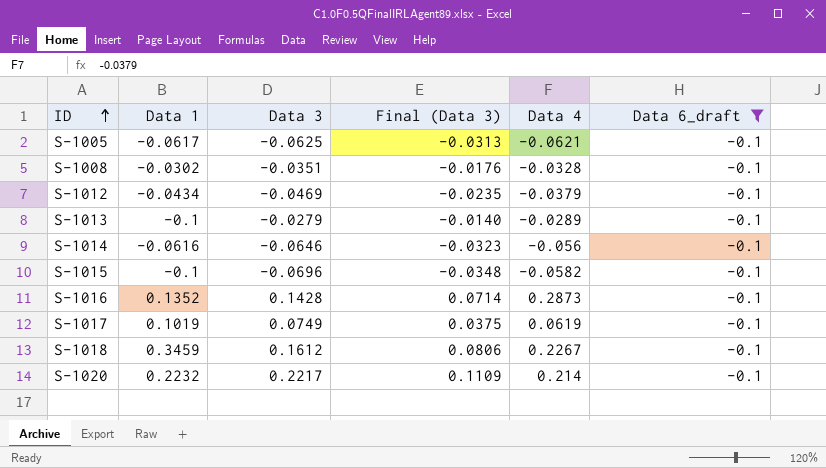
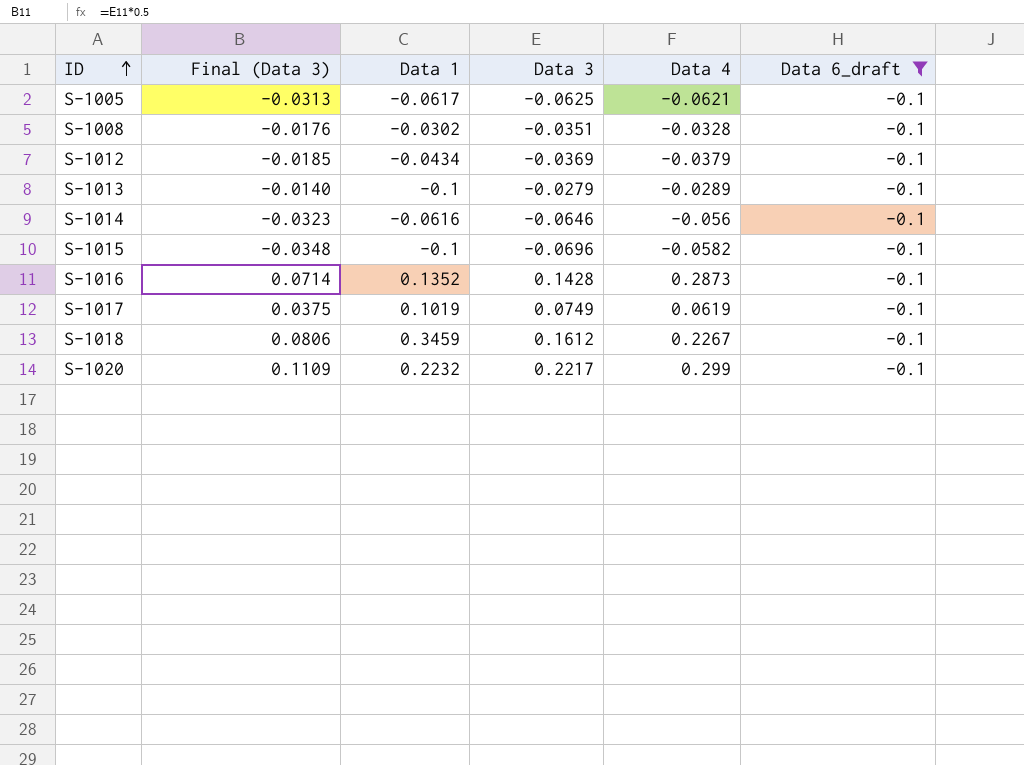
column Final (Data 3) | position: 4 -> 2
S-1012 | Final (Data 3): -0.0235 -> -0.0185
S-1012 | Data 3: -0.0469 -> -0.0369
S-1020 | Data 4: 0.214 -> 0.299

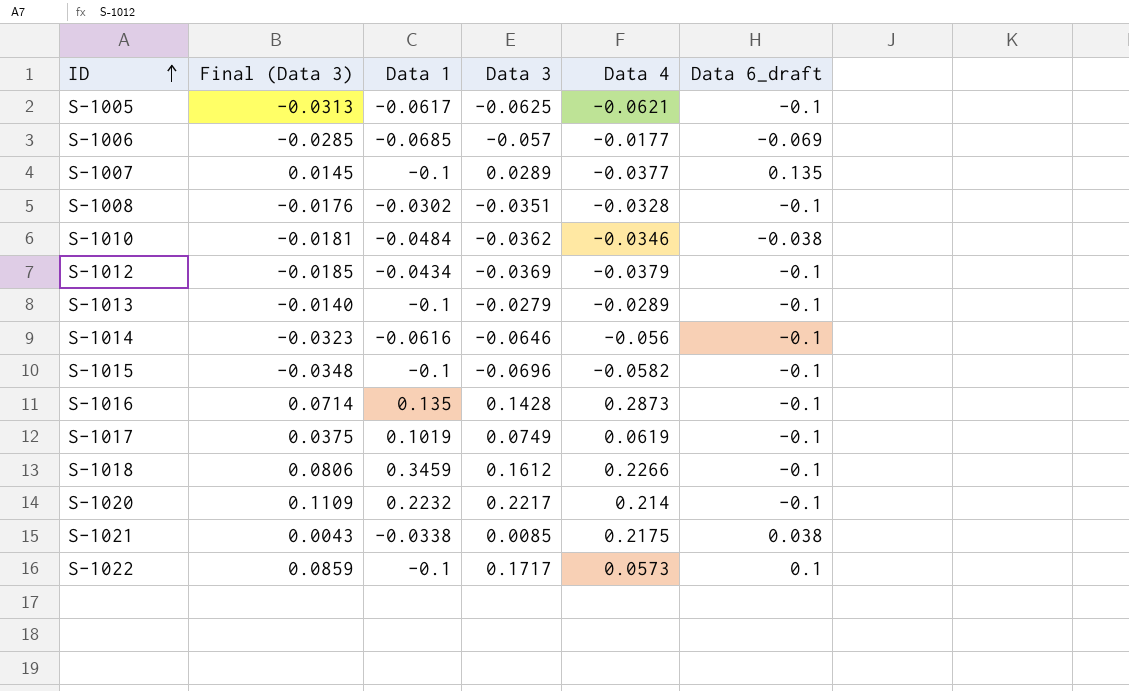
filter: Data 6_draft = -0.1 -> none
S-1016 | Data 1: 0.1352 -> 0.135
S-1018 | Data 4: 0.2267 -> 0.2266
S-1020 | Data 4: 0.299 -> 0.214

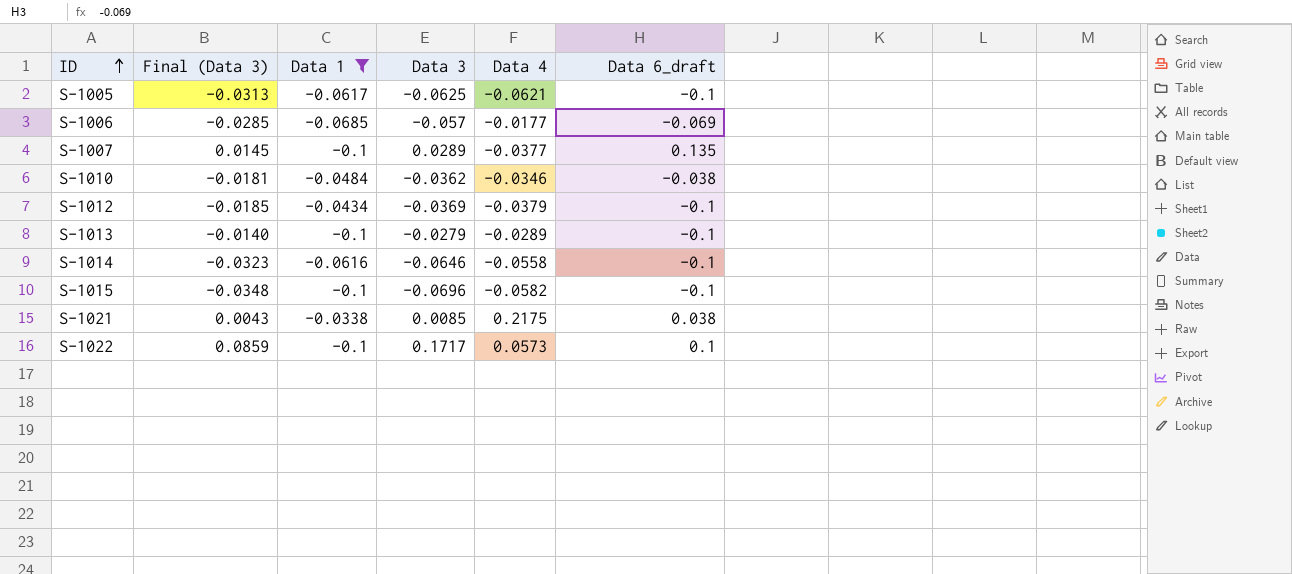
filter: none -> Data 1 <= -0.0338
S-1014 | Data 4: -0.056 -> -0.0558

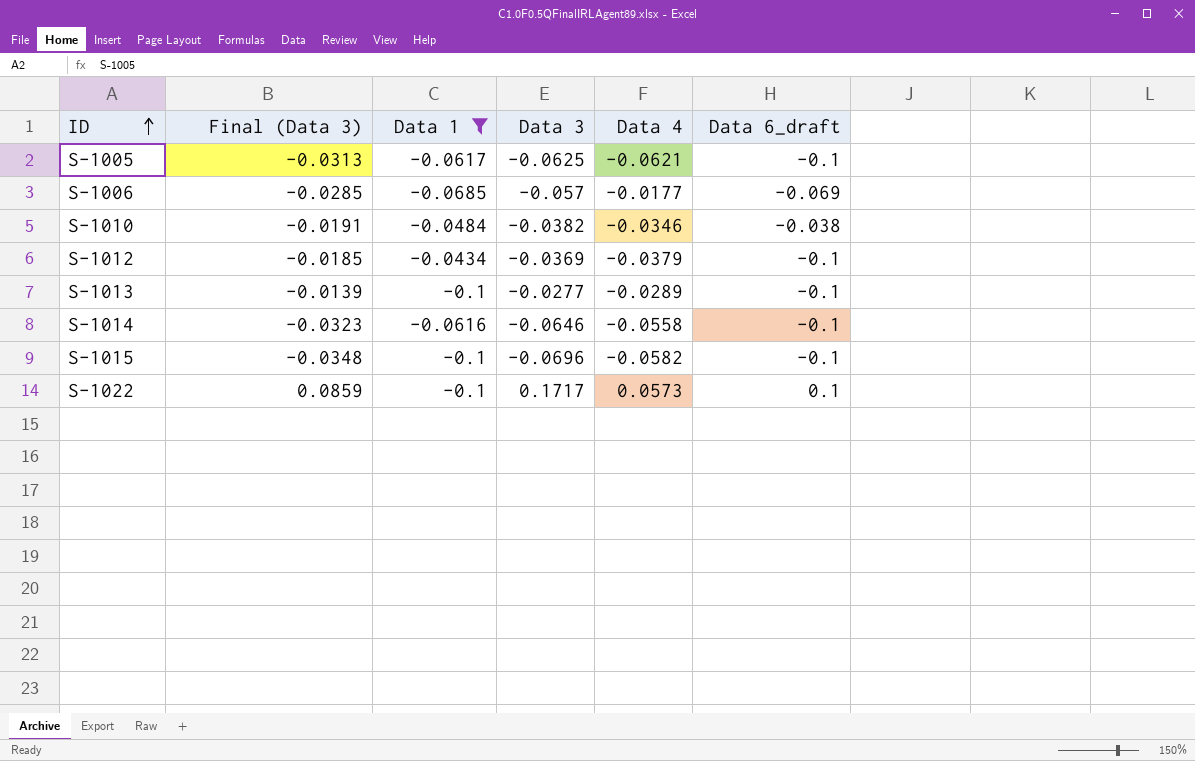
row S-1007: 0.0145 | -0.1 | 0.0289 | -0.0377 | 0.135 -> none
row S-1021: 0.0043 | -0.0338 | 0.0085 | 0.2175 | 0.038 -> none
S-1010 | Final (Data 3): -0.0181 -> -0.0191
S-1010 | Data 3: -0.0362 -> -0.0382
S-1013 | Final (Data 3): -0.0140 -> -0.0139
S-1013 | Data 3: -0.0279 -> -0.0277

